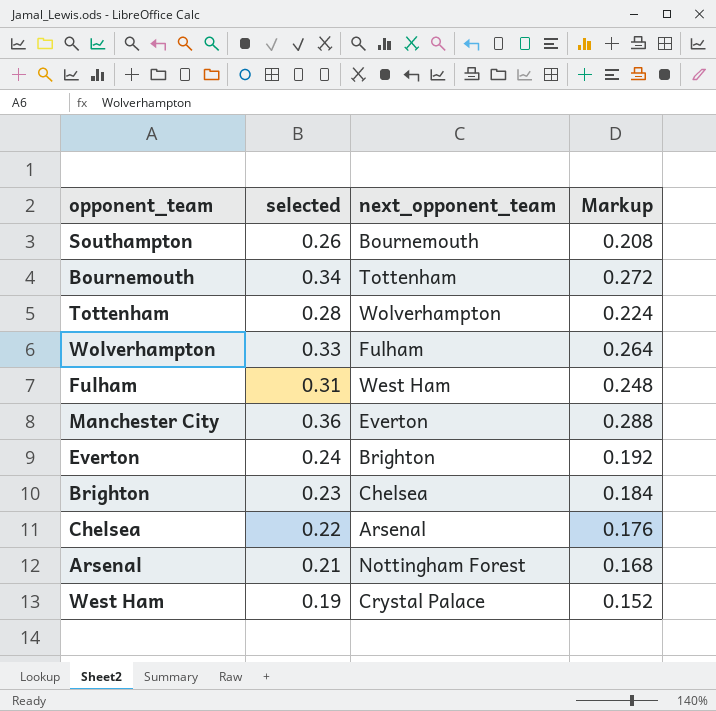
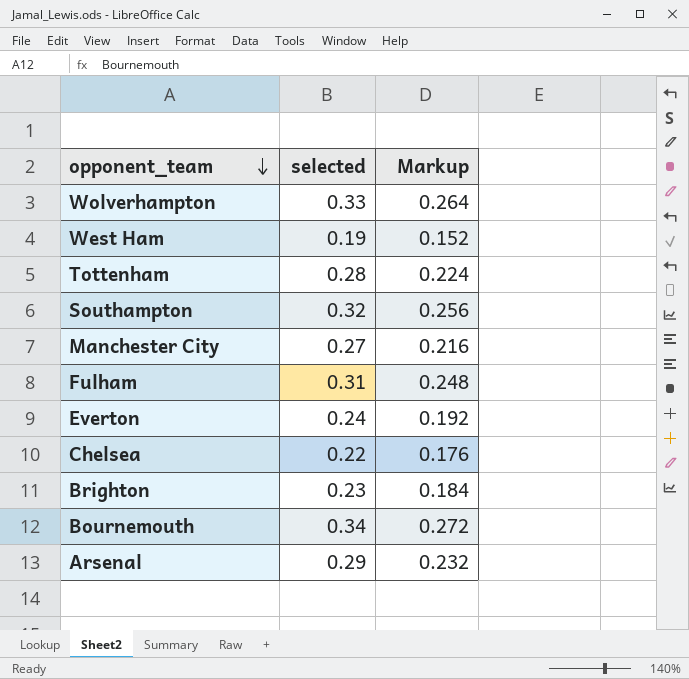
row order: none -> opponent_team descending
column next_opponent_team | position: 3 -> none
Southampton | selected: 0.26 -> 0.32
Southampton | Markup: 0.208 -> 0.256
Manchester City | selected: 0.36 -> 0.27
Manchester City | Markup: 0.288 -> 0.216
Arsenal | selected: 0.21 -> 0.29
Arsenal | Markup: 0.168 -> 0.232

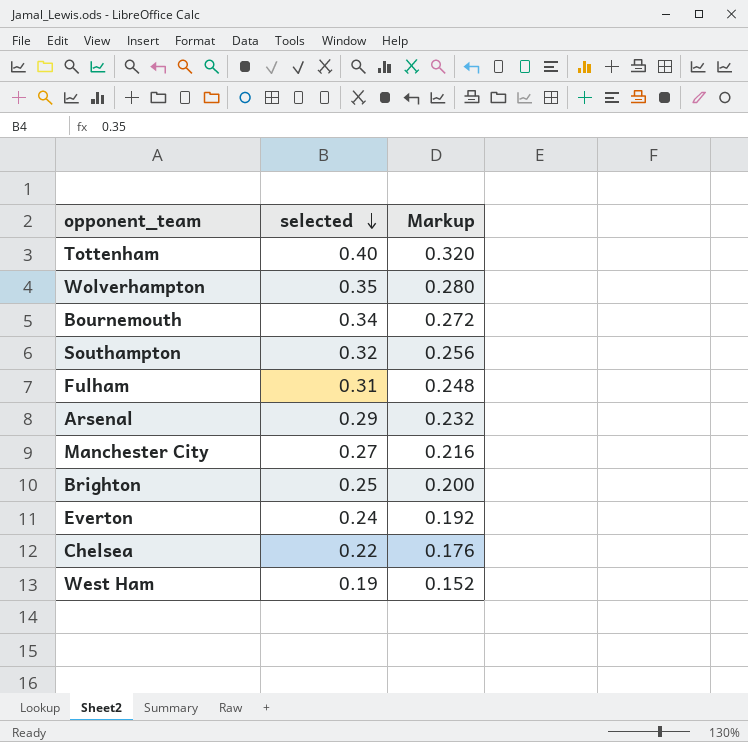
row order: opponent_team descending -> selected descending
Tottenham | selected: 0.28 -> 0.40
Tottenham | Markup: 0.224 -> 0.320
Wolverhampton | selected: 0.33 -> 0.35
Wolverhampton | Markup: 0.264 -> 0.280
Brighton | selected: 0.23 -> 0.25
Brighton | Markup: 0.184 -> 0.200

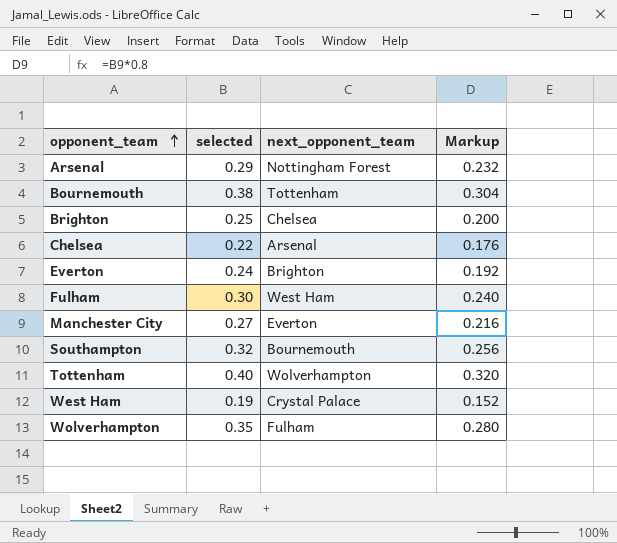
row order: selected descending -> opponent_team ascending
column next_opponent_team | position: none -> 3
Bournemouth | selected: 0.34 -> 0.38
Bournemouth | Markup: 0.272 -> 0.304
Fulham | selected: 0.31 -> 0.30
Fulham | Markup: 0.248 -> 0.240

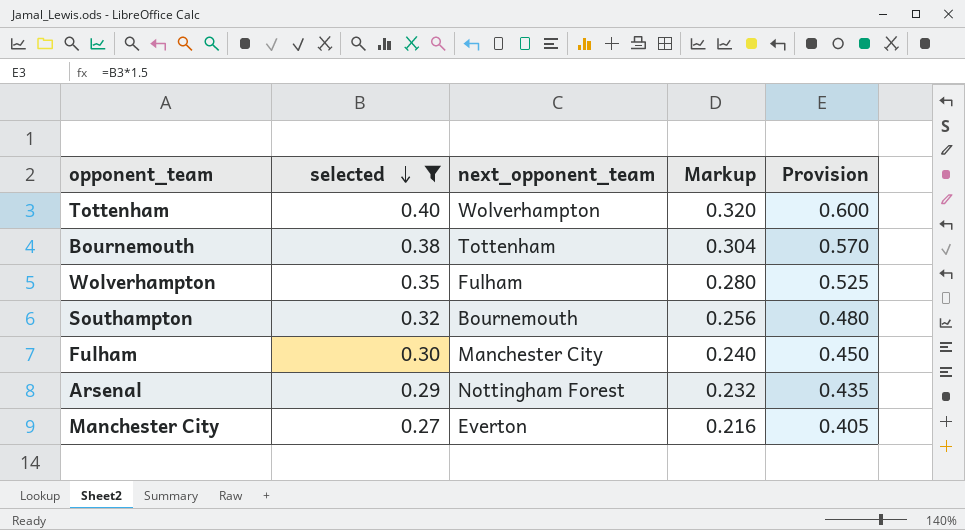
filter: none -> selected >= 0.27
row order: opponent_team ascending -> selected descending
column Provision | formula: none -> [selected] * 1.5
Fulham | next_opponent_team: West Ham -> Manchester City

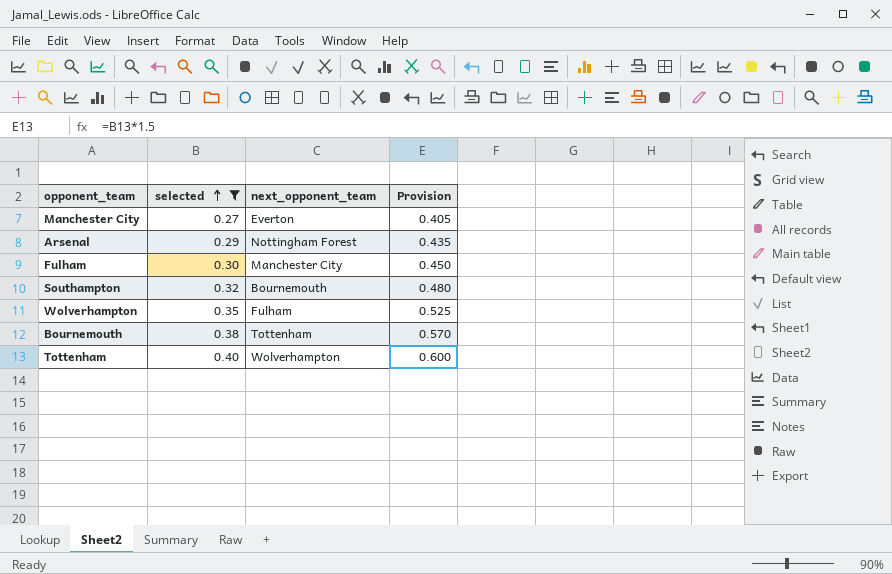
row order: selected descending -> selected ascending
column Markup | formula: [selected] * 0.8 -> none

